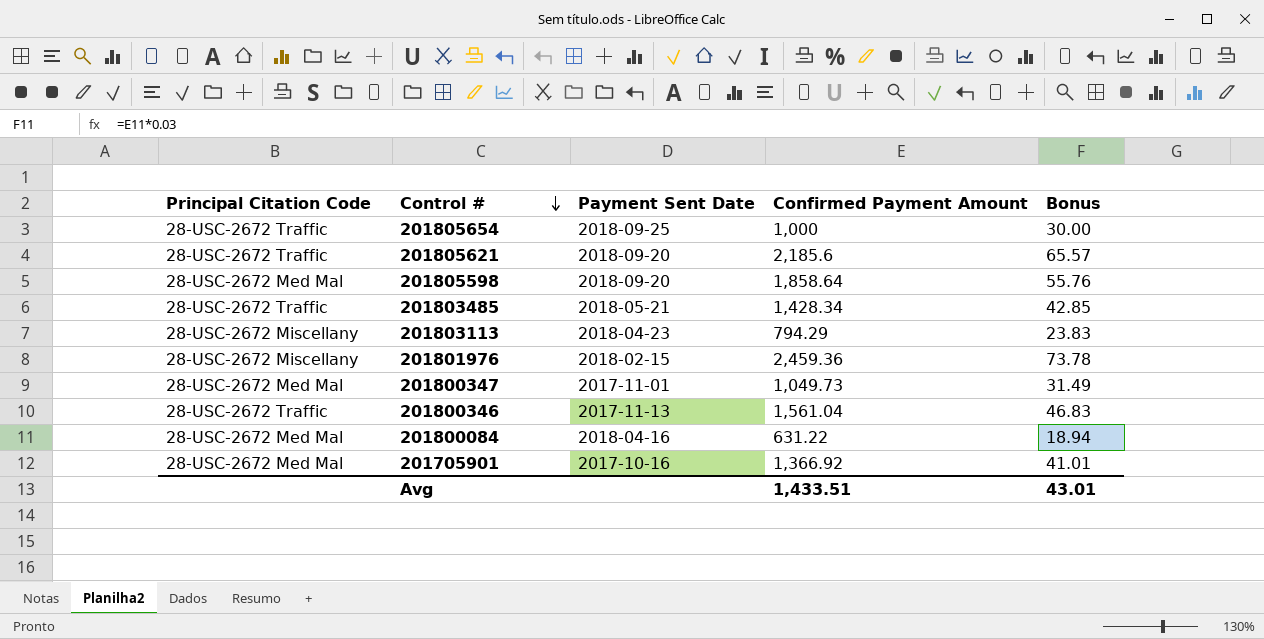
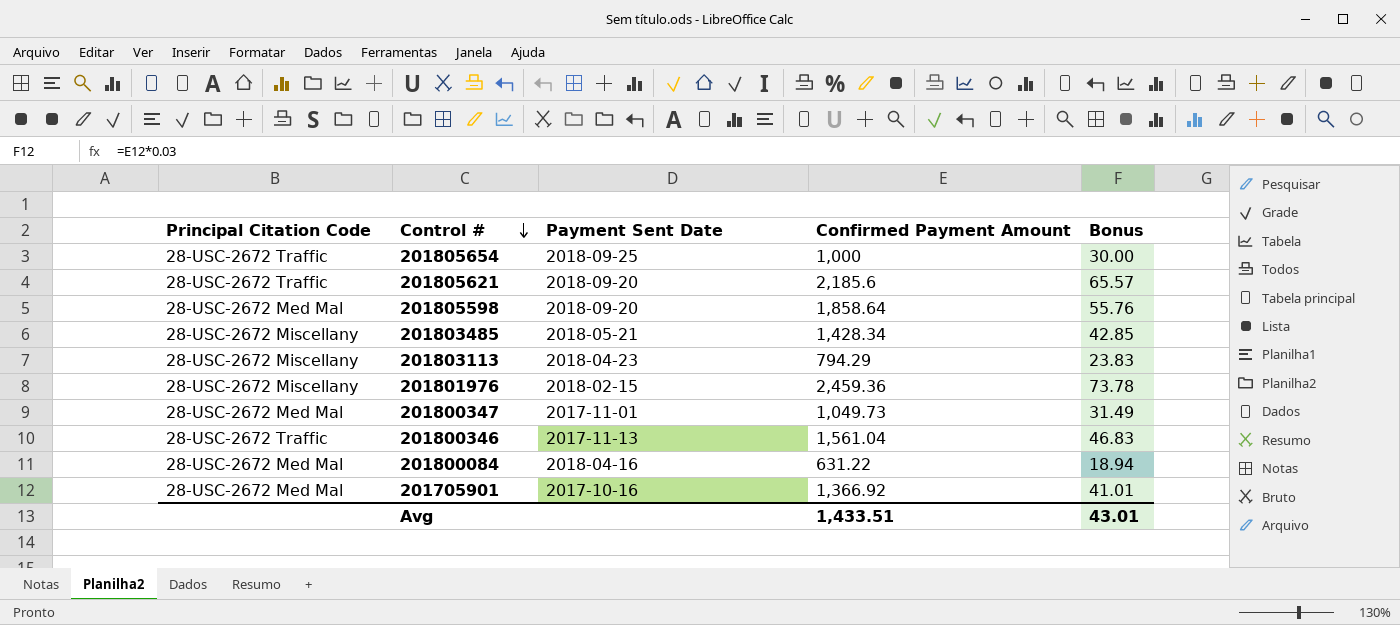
201803485 | Principal Citation Code: 28-USC-2672 Traffic -> 28-USC-2672 Miscellany

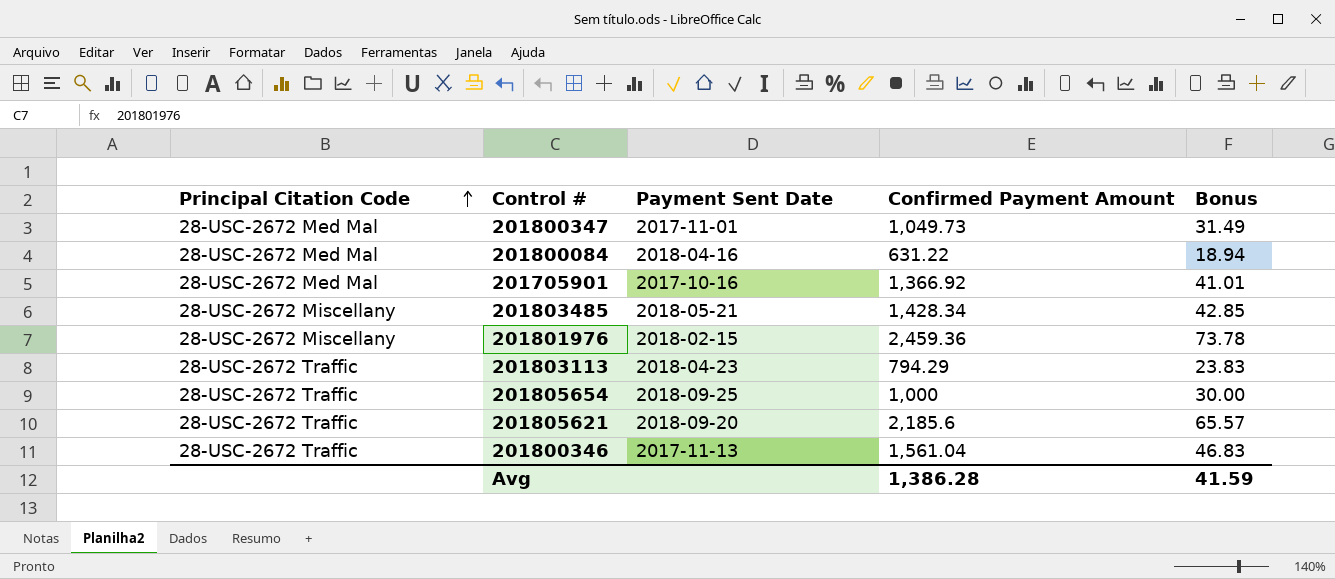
row order: Control # descending -> Principal Citation Code ascending
row 201805598: 28-USC-2672 Med Mal | 2018-09-20 | 1,858.64 | 55.76 -> none
201803113 | Principal Citation Code: 28-USC-2672 Miscellany -> 28-USC-2672 Traffic
Avg | Confirmed Payment Amount: 1,433.51 -> 1,386.28
Avg | Bonus: 43.01 -> 41.59

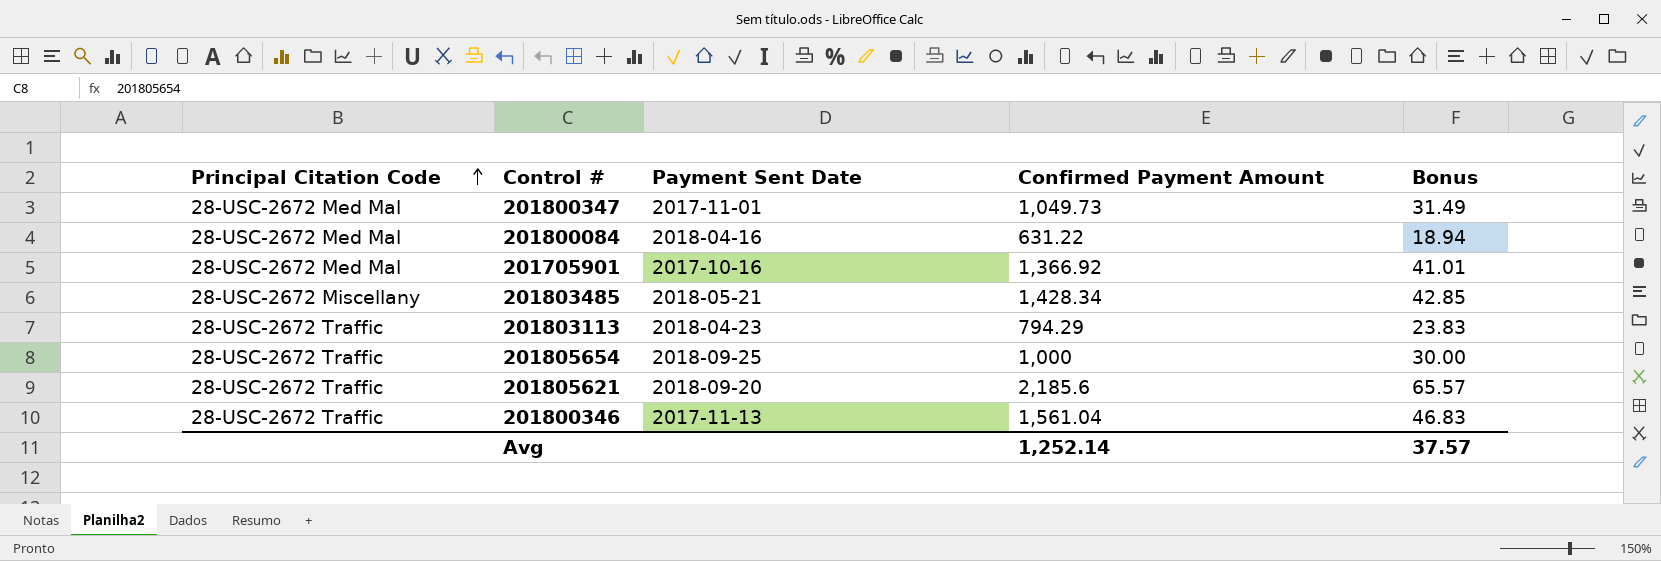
row 201801976: 28-USC-2672 Miscellany | 2018-02-15 | 2,459.36 | 73.78 -> none
Avg | Confirmed Payment Amount: 1,386.28 -> 1,252.14
Avg | Bonus: 41.59 -> 37.57

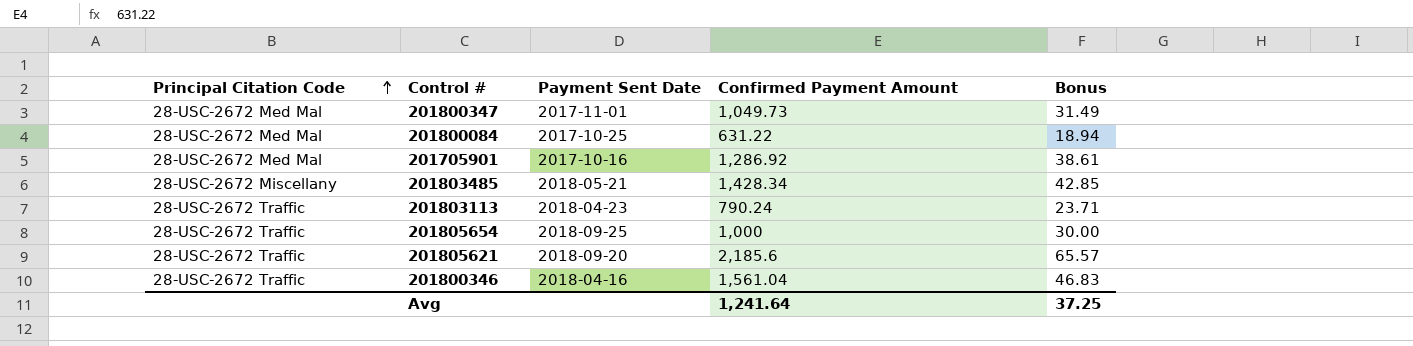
201800084 | Payment Sent Date: 2018-04-16 -> 2017-10-25
201705901 | Confirmed Payment Amount: 1,366.92 -> 1,286.92
201705901 | Bonus: 41.01 -> 38.61
201803113 | Confirmed Payment Amount: 794.29 -> 790.24
201803113 | Bonus: 23.83 -> 23.71
201800346 | Payment Sent Date: 2017-11-13 -> 2018-04-16
Avg | Confirmed Payment Amount: 1,252.14 -> 1,241.64
Avg | Bonus: 37.57 -> 37.25

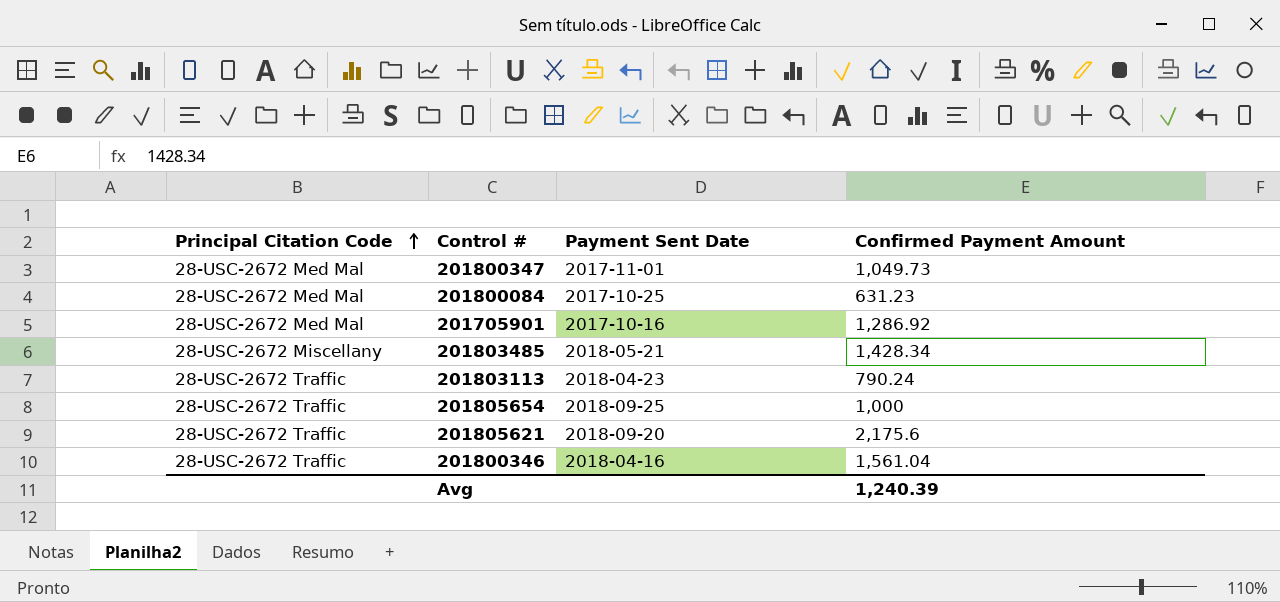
column Bonus | formula: [Confirmed Payment Amount] * 0.03 -> none
201800084 | Confirmed Payment Amount: 631.22 -> 631.23
201805621 | Confirmed Payment Amount: 2,185.6 -> 2,175.6
Avg | Confirmed Payment Amount: 1,241.64 -> 1,240.39

